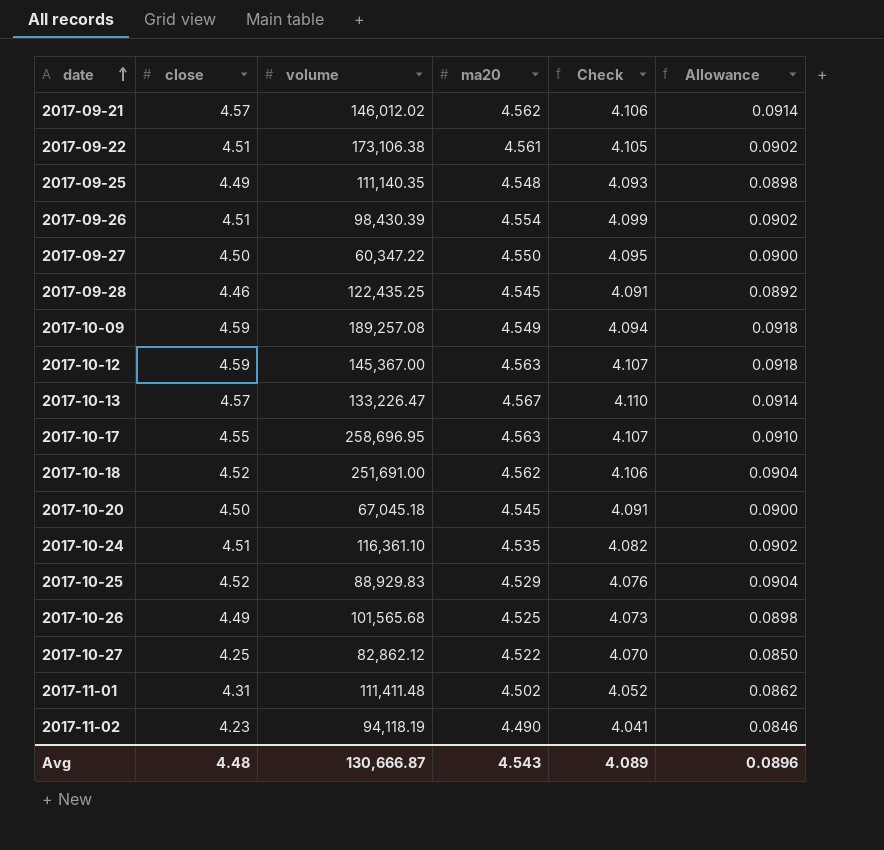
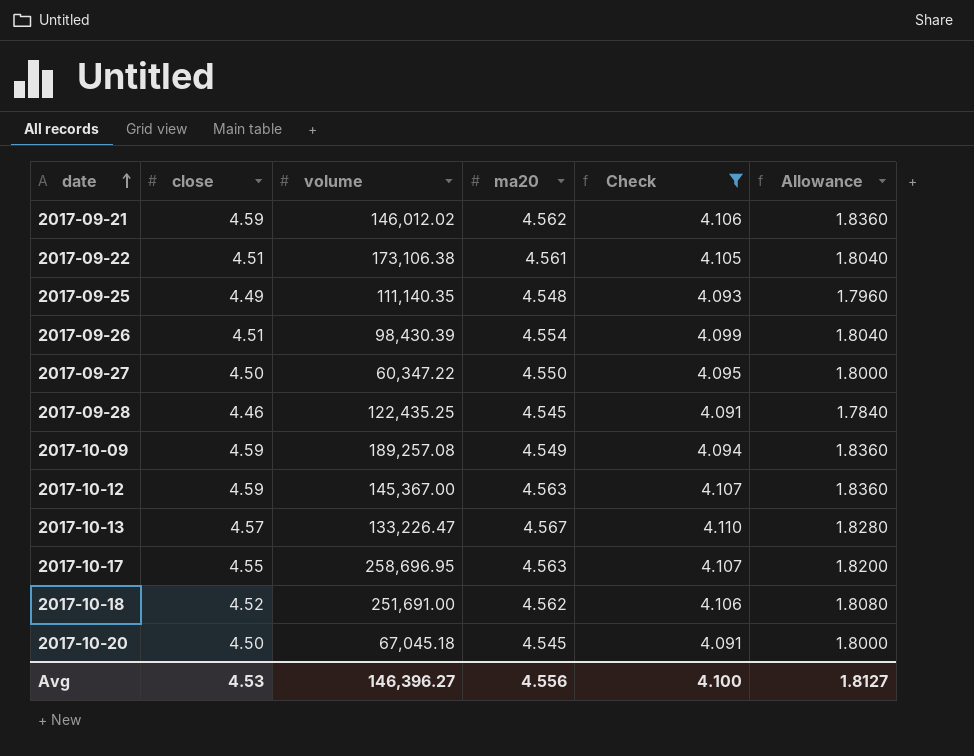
filter: none -> Check >= 4.091
column Allowance | formula: [close] * 0.02 -> [close] * 0.4
2017-09-21 | close: 4.57 -> 4.59
Avg | close: 4.48 -> 4.53
Avg | volume: 130,666.87 -> 146,396.27
Avg | ma20: 4.543 -> 4.556
Avg | Check: 4.089 -> 4.100
Avg | Allowance: 0.0896 -> 1.8127

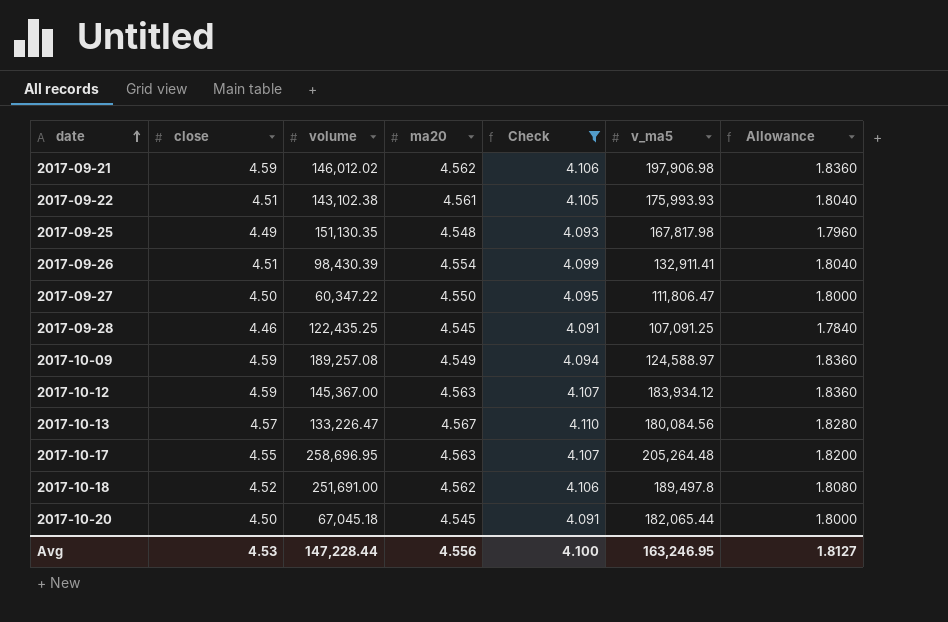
column v_ma5 | position: none -> 6
2017-09-22 | volume: 173,106.38 -> 143,102.38
2017-09-25 | volume: 111,140.35 -> 151,130.35
Avg | volume: 146,396.27 -> 147,228.44

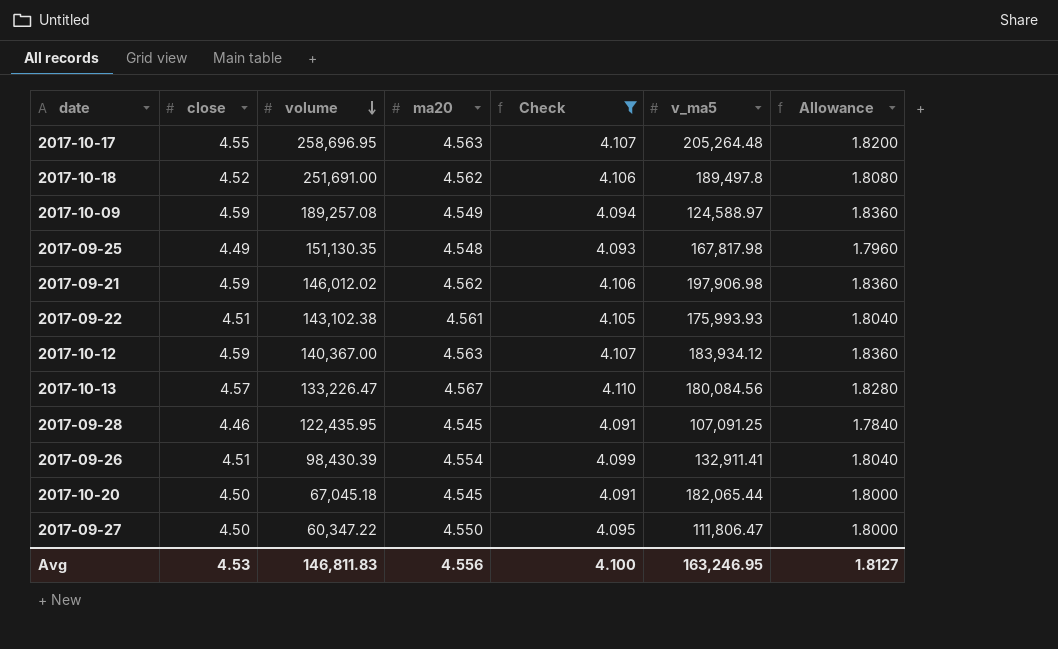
row order: date ascending -> volume descending
2017-10-12 | volume: 145,367.00 -> 140,367.00
2017-09-28 | volume: 122,435.25 -> 122,435.95
Avg | volume: 147,228.44 -> 146,811.83

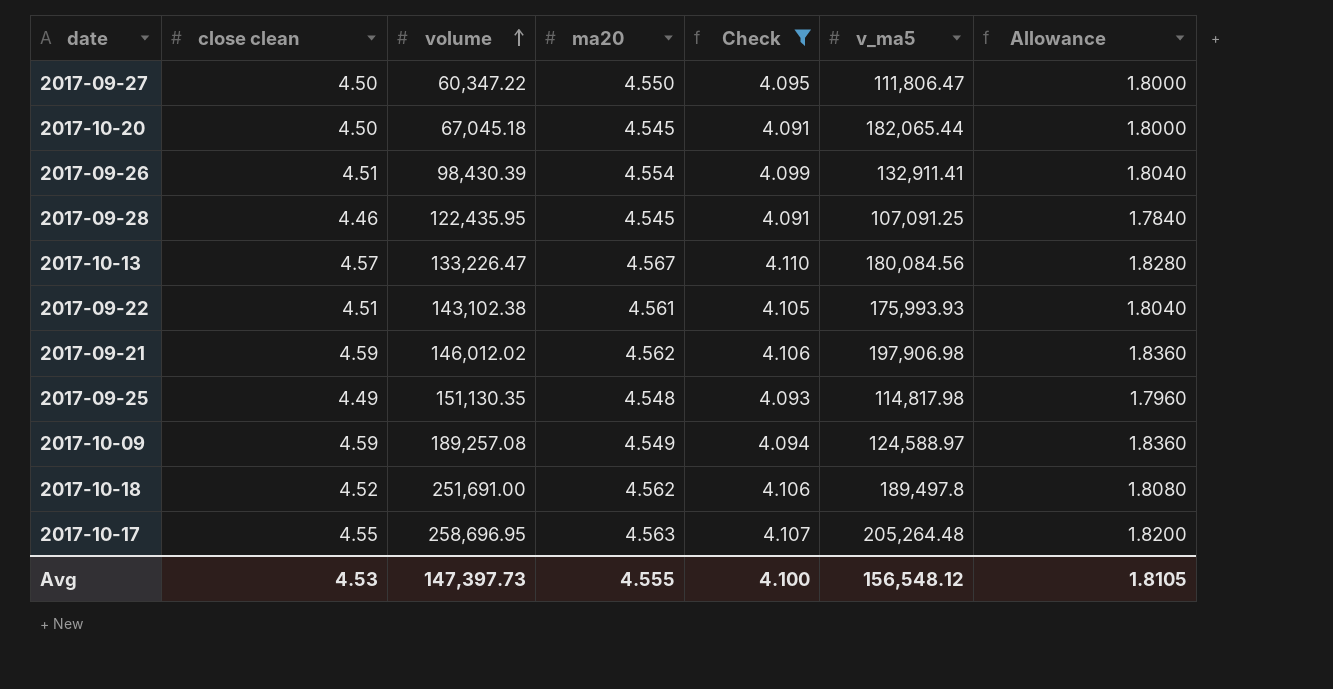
row order: volume descending -> volume ascending
column name: close -> close clean
row 2017-10-12: 4.59 | 140,367.00 | 4.563 | 4.107 | 183,934.12 | 1.8360 -> none
2017-09-25 | v_ma5: 167,817.98 -> 114,817.98
Avg | volume: 146,811.83 -> 147,397.73
Avg | ma20: 4.556 -> 4.555
Avg | v_ma5: 163,246.95 -> 156,548.12
Avg | Allowance: 1.8127 -> 1.8105

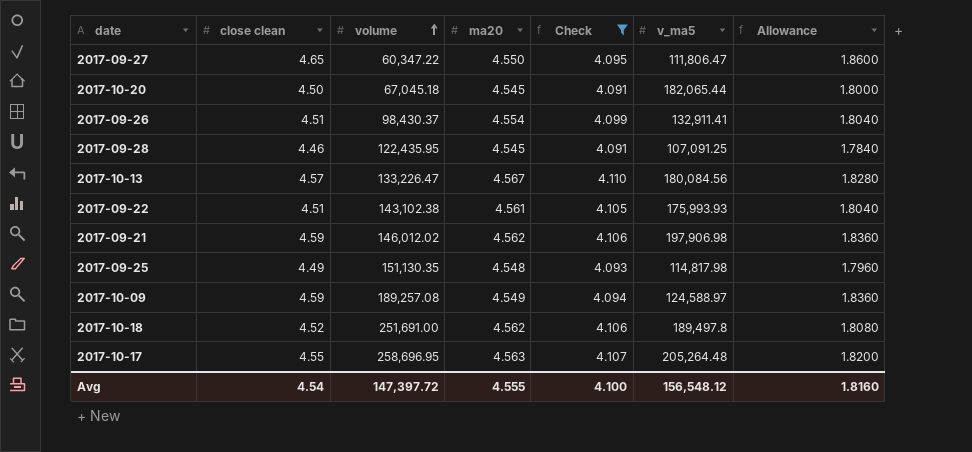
2017-09-27 | close clean: 4.50 -> 4.65
2017-09-27 | Allowance: 1.8000 -> 1.8600
2017-09-26 | volume: 98,430.39 -> 98,430.37
Avg | close clean: 4.53 -> 4.54
Avg | volume: 147,397.73 -> 147,397.72
Avg | Allowance: 1.8105 -> 1.8160

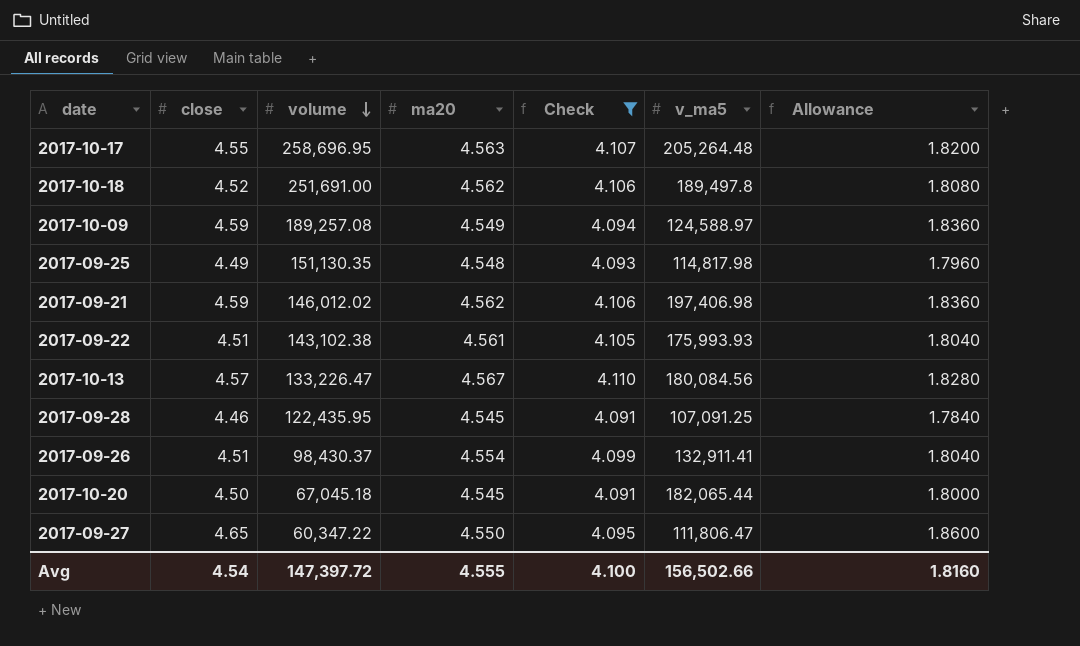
row order: volume ascending -> volume descending
column name: close clean -> close
2017-09-21 | v_ma5: 197,906.98 -> 197,406.98
Avg | v_ma5: 156,548.12 -> 156,502.66

